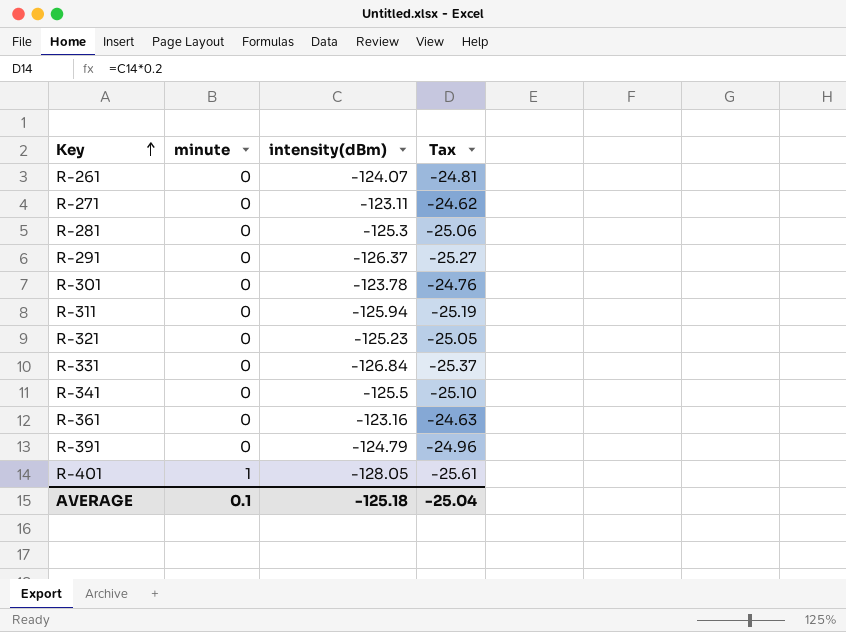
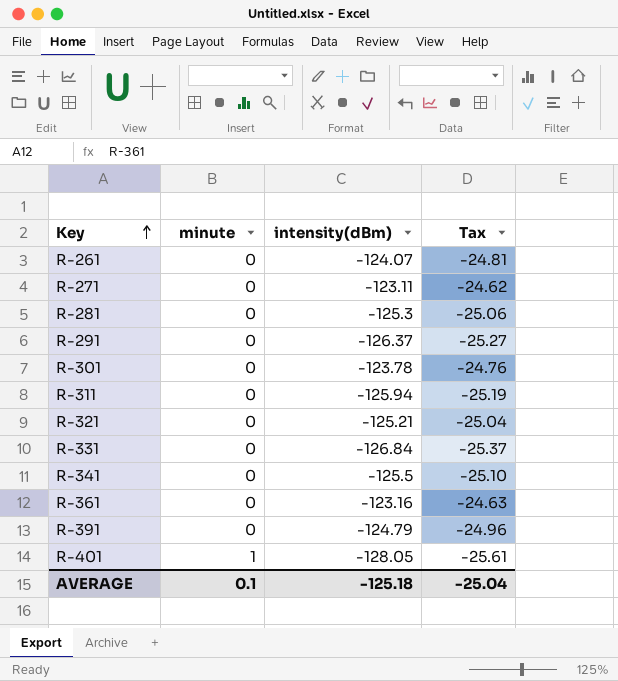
R-321 | intensity(dBm): -125.23 -> -125.21
R-321 | Tax: -25.05 -> -25.04

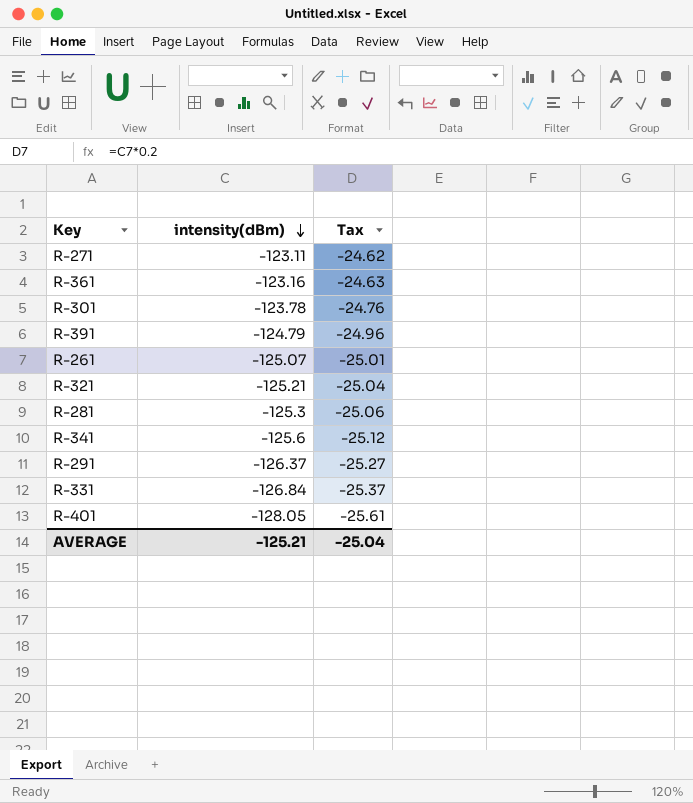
row order: Key ascending -> intensity(dBm) descending
column minute | position: 2 -> none
row R-311: 0 | -125.94 | -25.19 -> none
R-261 | intensity(dBm): -124.07 -> -125.07
R-261 | Tax: -24.81 -> -25.01
R-341 | intensity(dBm): -125.5 -> -125.6
R-341 | Tax: -25.10 -> -25.12
AVERAGE | intensity(dBm): -125.18 -> -125.21

